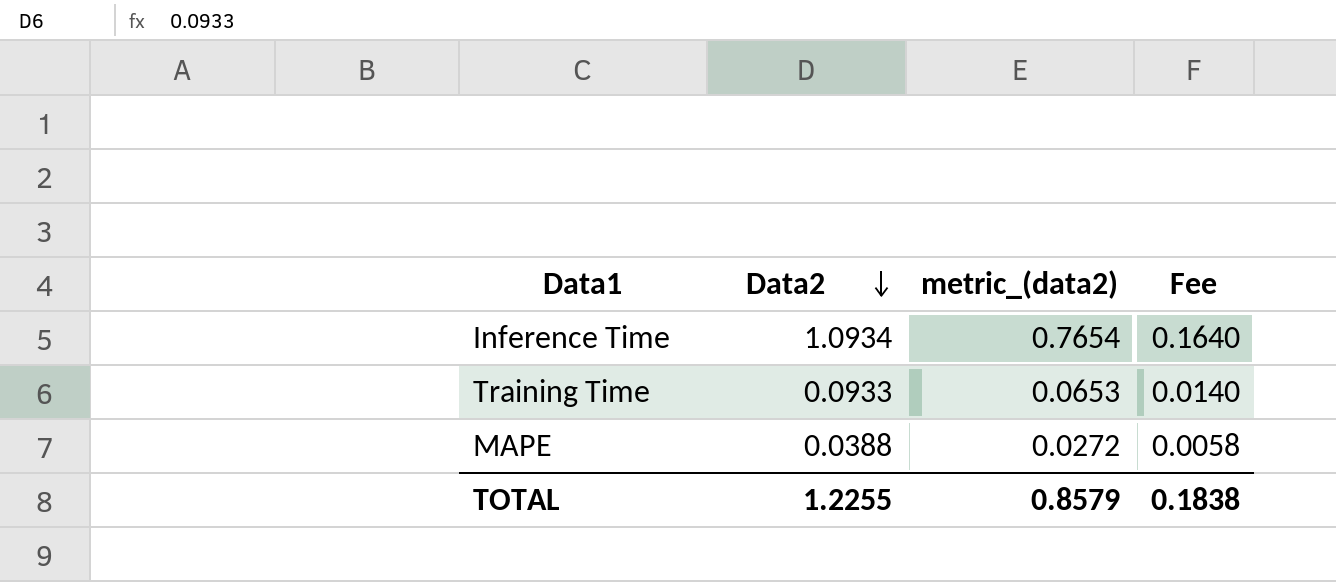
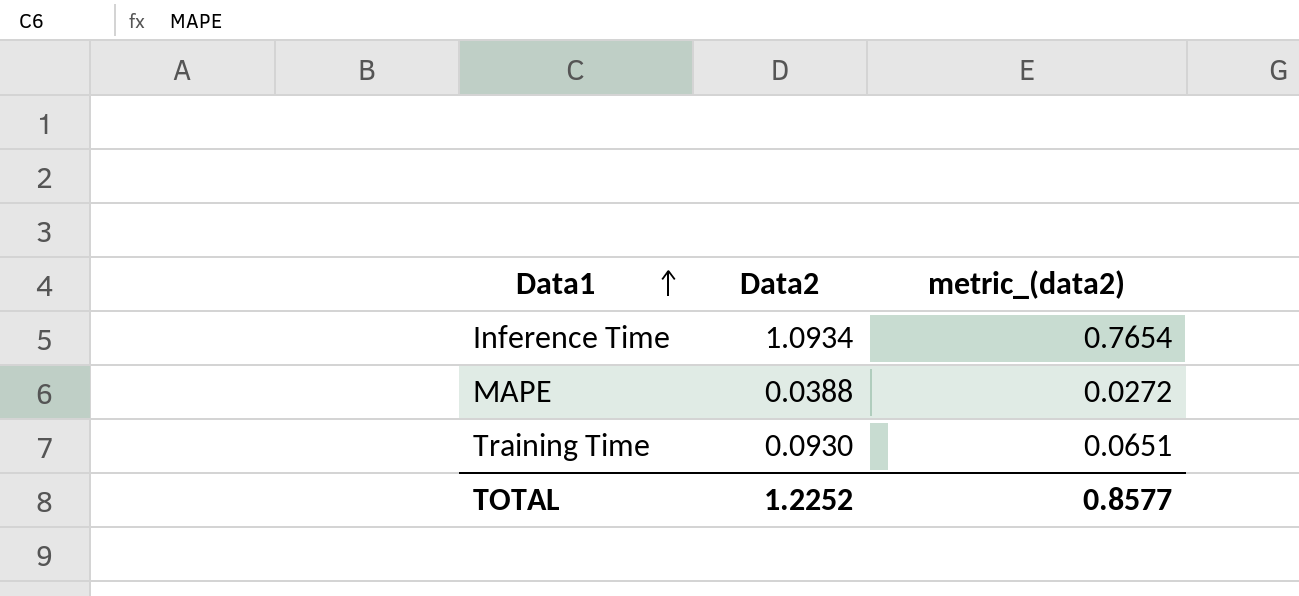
row order: Data2 descending -> Data1 ascending
column Fee | formula: [Data2] * 0.15 -> none
Training Time | Data2: 0.0933 -> 0.0930
Training Time | metric_(data2): 0.0653 -> 0.0651
TOTAL | Data2: 1.2255 -> 1.2252
TOTAL | metric_(data2): 0.8579 -> 0.8577

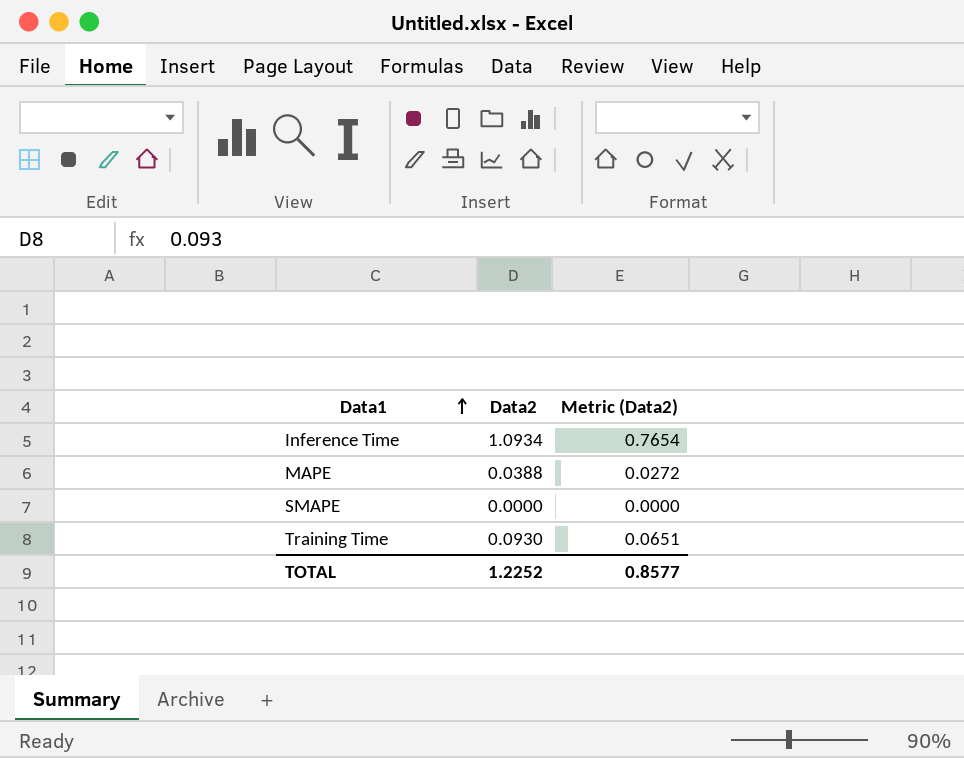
column name: metric_(data2) -> Metric (Data2)
row SMAPE: none -> 0.0000 | 0.0000

